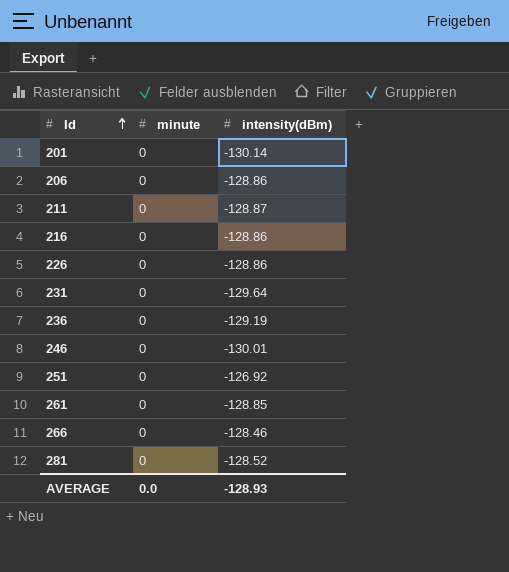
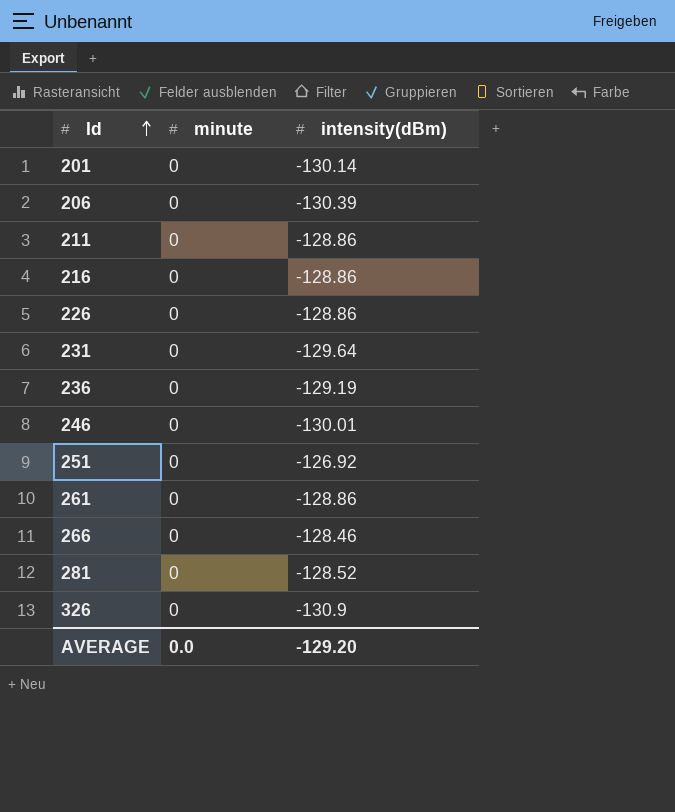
206 | intensity(dBm): -128.86 -> -130.39
211 | intensity(dBm): -128.87 -> -128.86
261 | intensity(dBm): -128.85 -> -128.86
row 326: none -> 0 | -130.9
AVERAGE | intensity(dBm): -128.93 -> -129.20

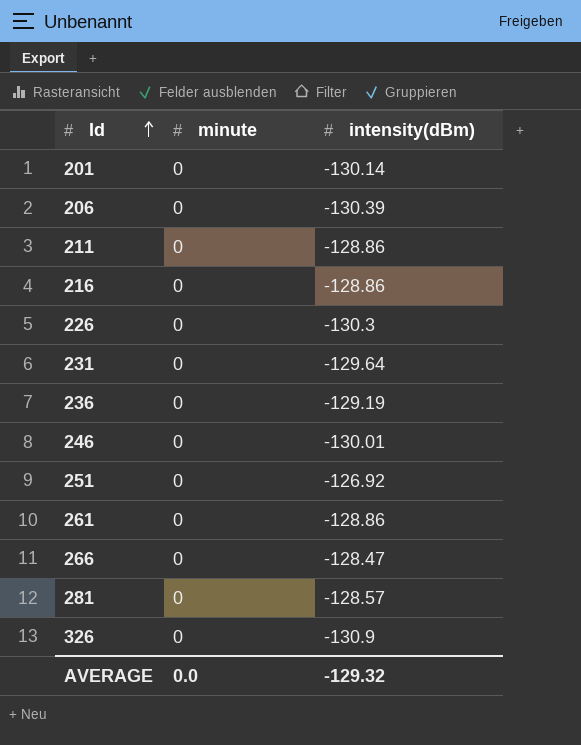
226 | intensity(dBm): -128.86 -> -130.3
266 | intensity(dBm): -128.46 -> -128.47
281 | intensity(dBm): -128.52 -> -128.57
AVERAGE | intensity(dBm): -129.20 -> -129.32

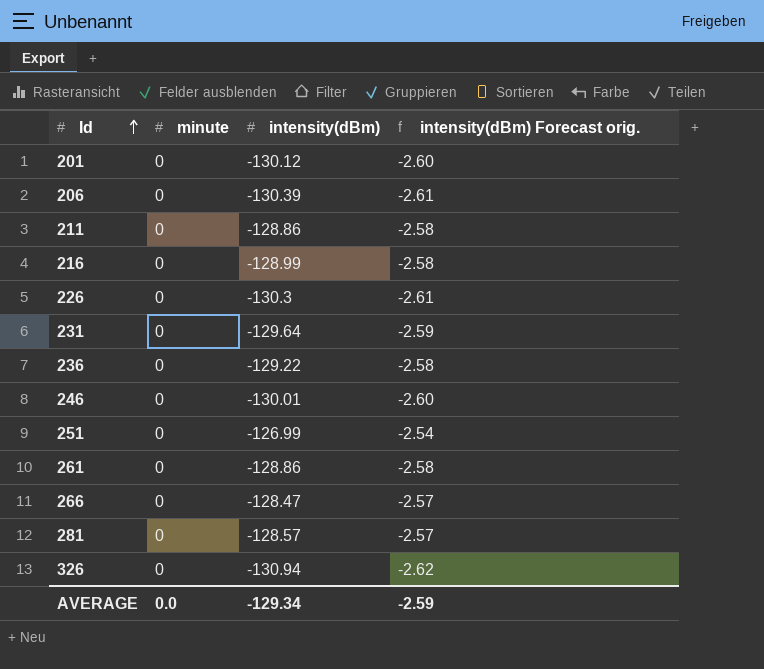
column intensity(dBm) Forecast orig. | formula: none -> [intensity(dBm)] * 0.02
201 | intensity(dBm): -130.14 -> -130.12
216 | intensity(dBm): -128.86 -> -128.99
236 | intensity(dBm): -129.19 -> -129.22
251 | intensity(dBm): -126.92 -> -126.99
326 | intensity(dBm): -130.9 -> -130.94
AVERAGE | intensity(dBm): -129.32 -> -129.34

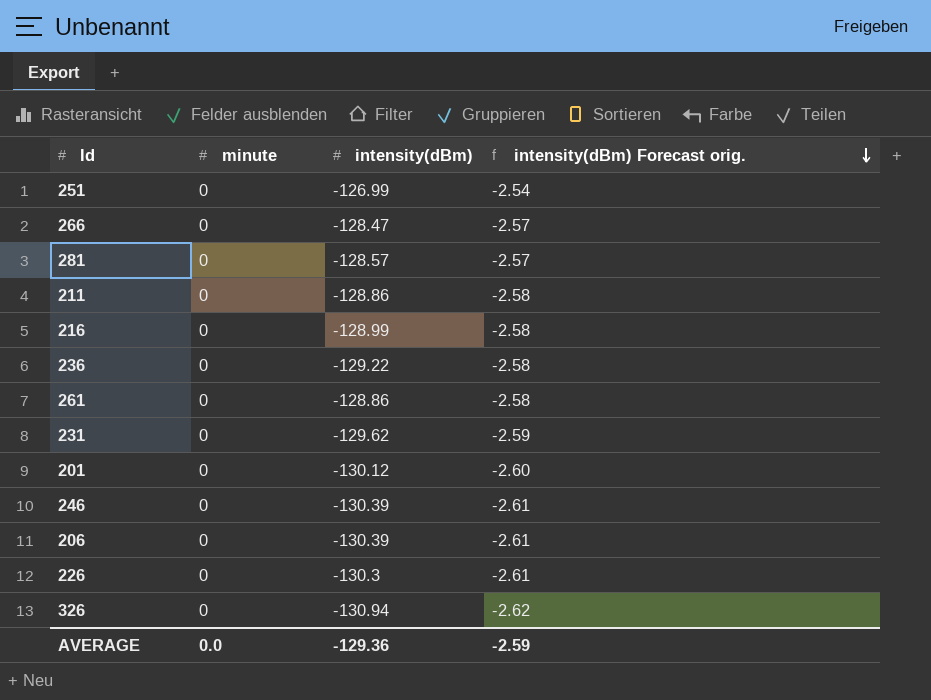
row order: Id ascending -> intensity(dBm) Forecast orig. descending
231 | intensity(dBm): -129.64 -> -129.62
246 | intensity(dBm): -130.01 -> -130.39
246 | intensity(dBm) Forecast orig.: -2.60 -> -2.61
AVERAGE | intensity(dBm): -129.34 -> -129.36

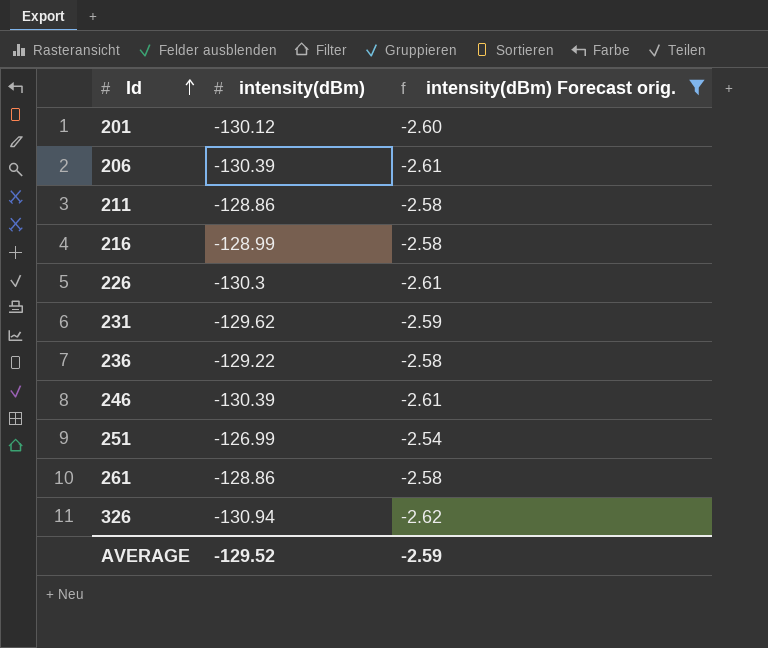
filter: none -> intensity(dBm) Forecast orig. != -2.57
row order: intensity(dBm) Forecast orig. descending -> Id ascending
column minute | position: 2 -> none
AVERAGE | intensity(dBm): -129.36 -> -129.52

